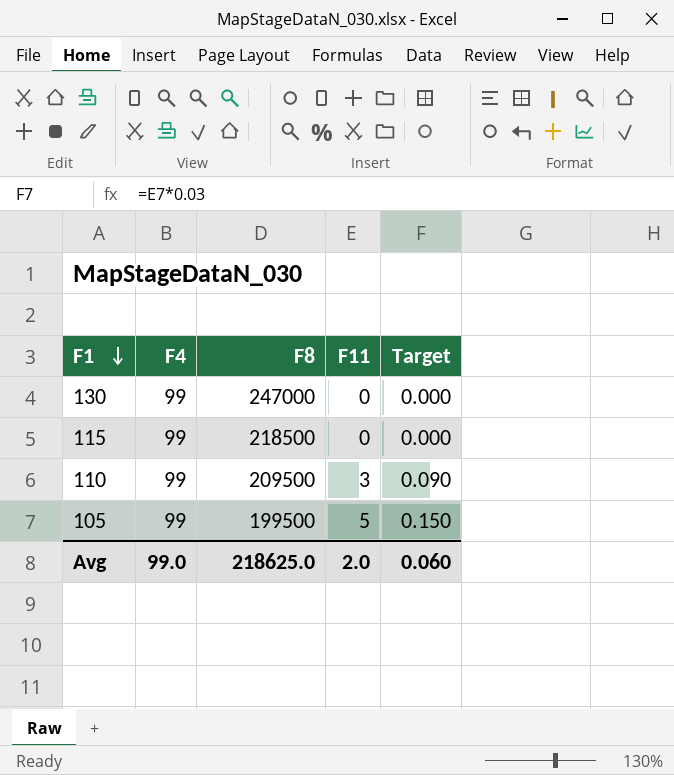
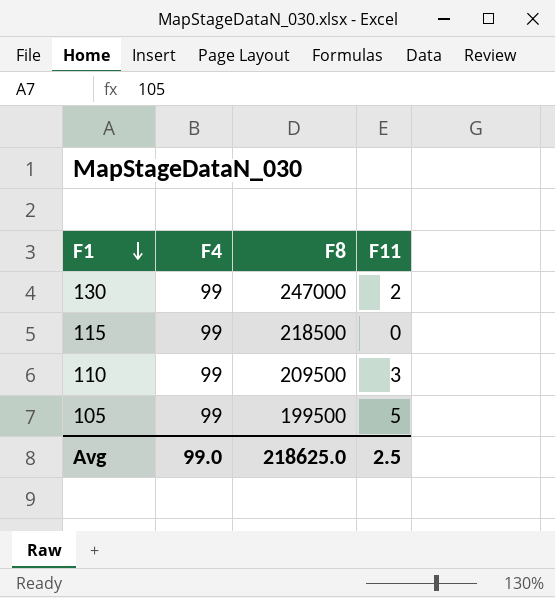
column Target | formula: [F11] * 0.03 -> none
130 | F11: 0 -> 2
Avg | F11: 2.0 -> 2.5

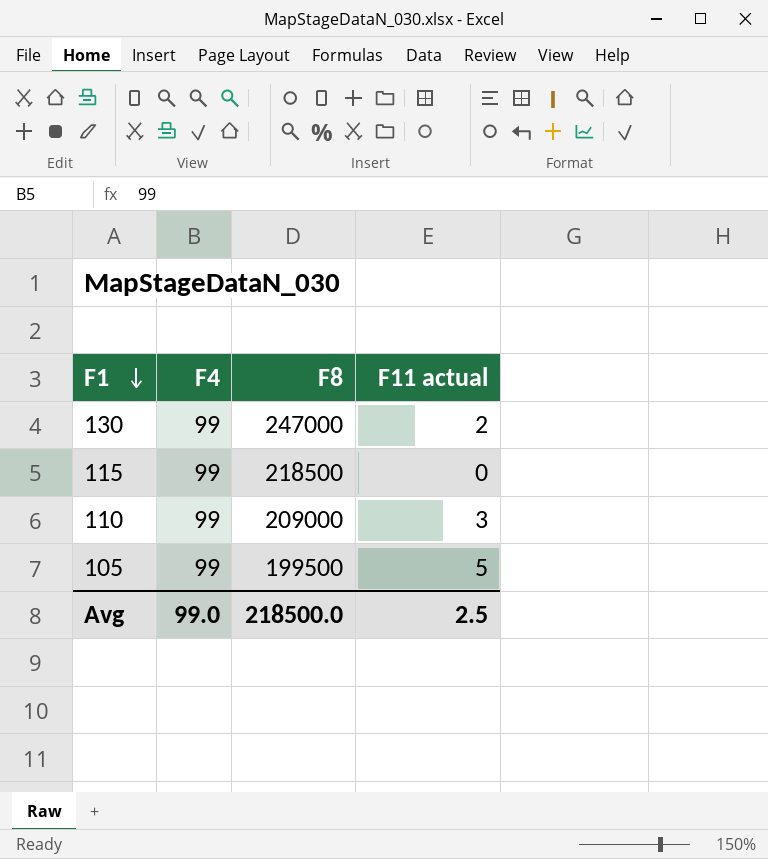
column name: F11 -> F11 actual
110 | F8: 209500 -> 209000
Avg | F8: 218625.0 -> 218500.0

